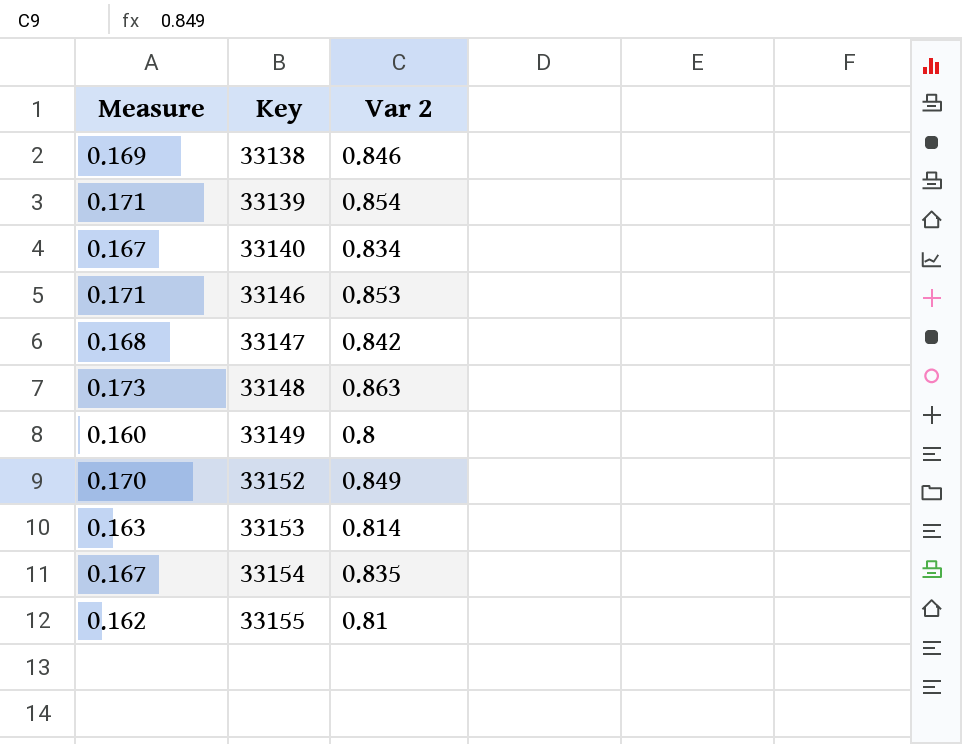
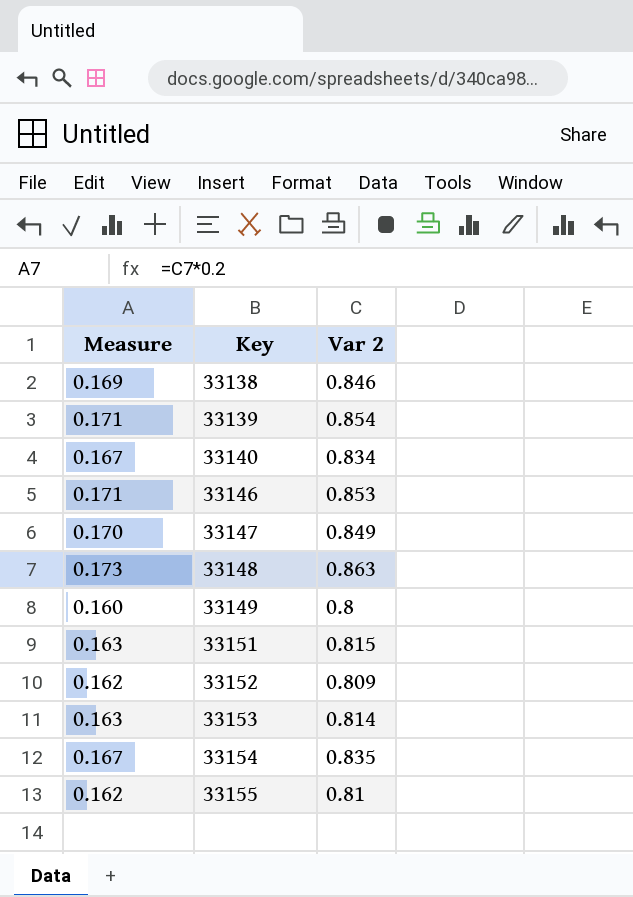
33147 | Measure: 0.168 -> 0.170
33147 | Var 2: 0.842 -> 0.849
row 33151: none -> 0.163 | 0.815
33152 | Measure: 0.170 -> 0.162
33152 | Var 2: 0.849 -> 0.809

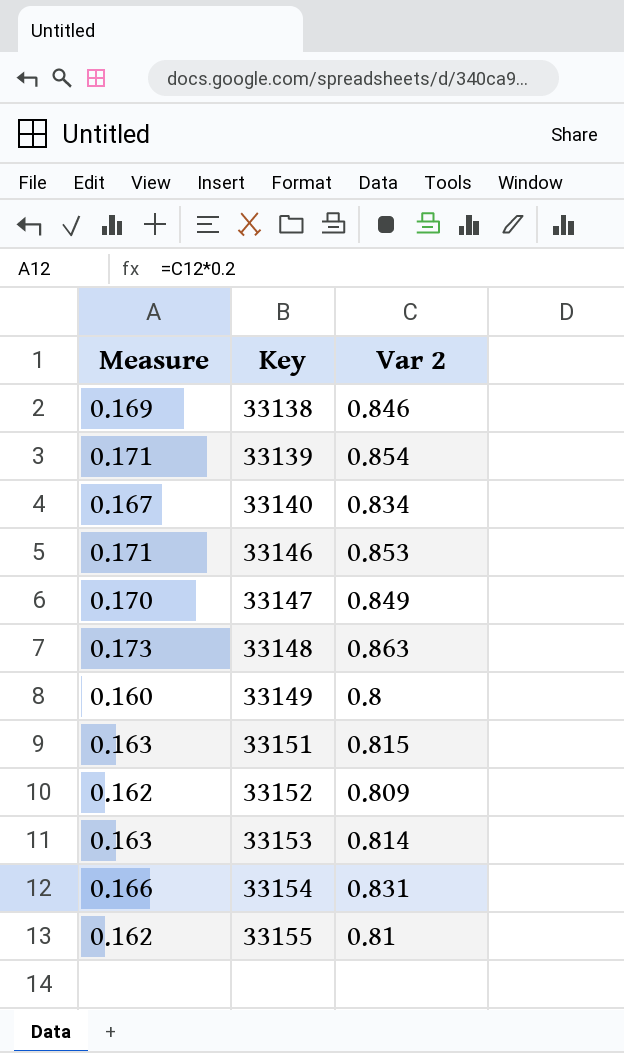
33154 | Measure: 0.167 -> 0.166
33154 | Var 2: 0.835 -> 0.831

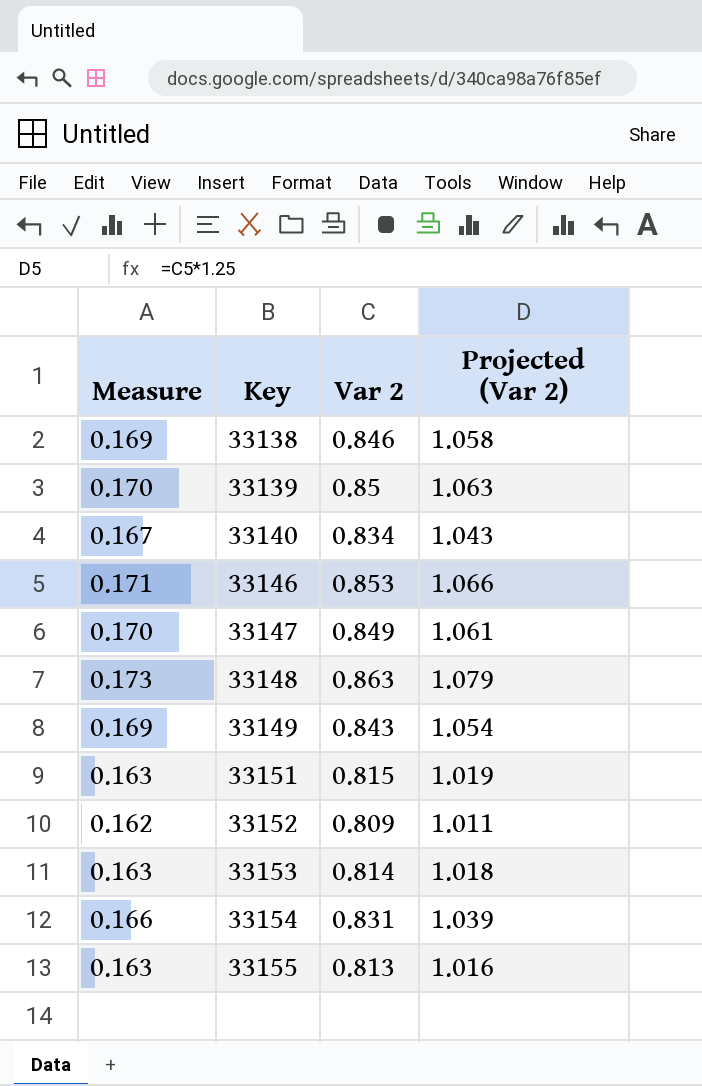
column Projected (Var 2) | formula: none -> [Var 2] * 1.25
33139 | Measure: 0.171 -> 0.170
33139 | Var 2: 0.854 -> 0.85
33149 | Measure: 0.160 -> 0.169
33149 | Var 2: 0.8 -> 0.843
33155 | Measure: 0.162 -> 0.163
33155 | Var 2: 0.81 -> 0.813

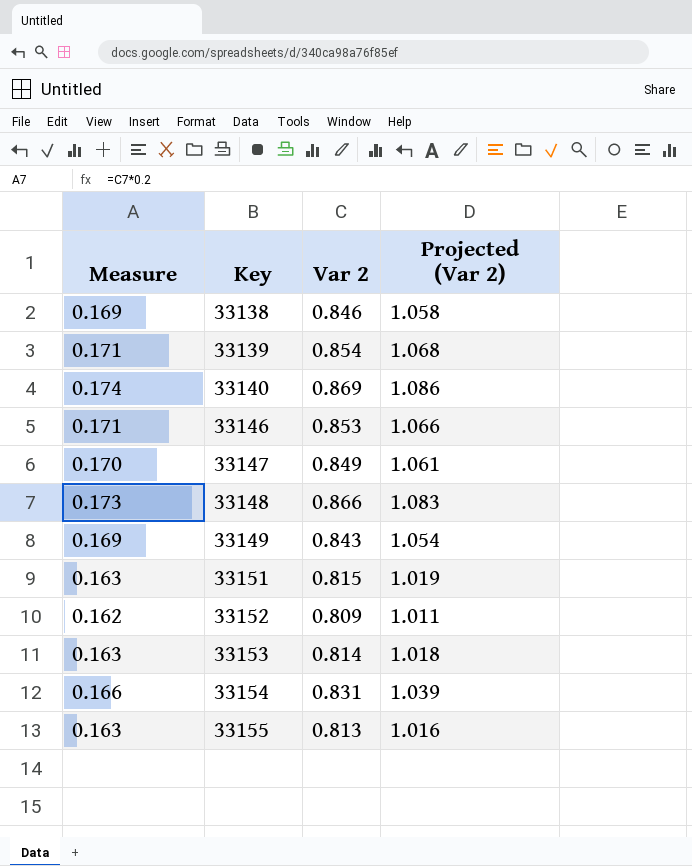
33139 | Measure: 0.170 -> 0.171
33139 | Var 2: 0.85 -> 0.854
33139 | Projected (Var 2): 1.063 -> 1.068
33140 | Measure: 0.167 -> 0.174
33140 | Var 2: 0.834 -> 0.869
33140 | Projected (Var 2): 1.043 -> 1.086
33148 | Var 2: 0.863 -> 0.866
33148 | Projected (Var 2): 1.079 -> 1.083

